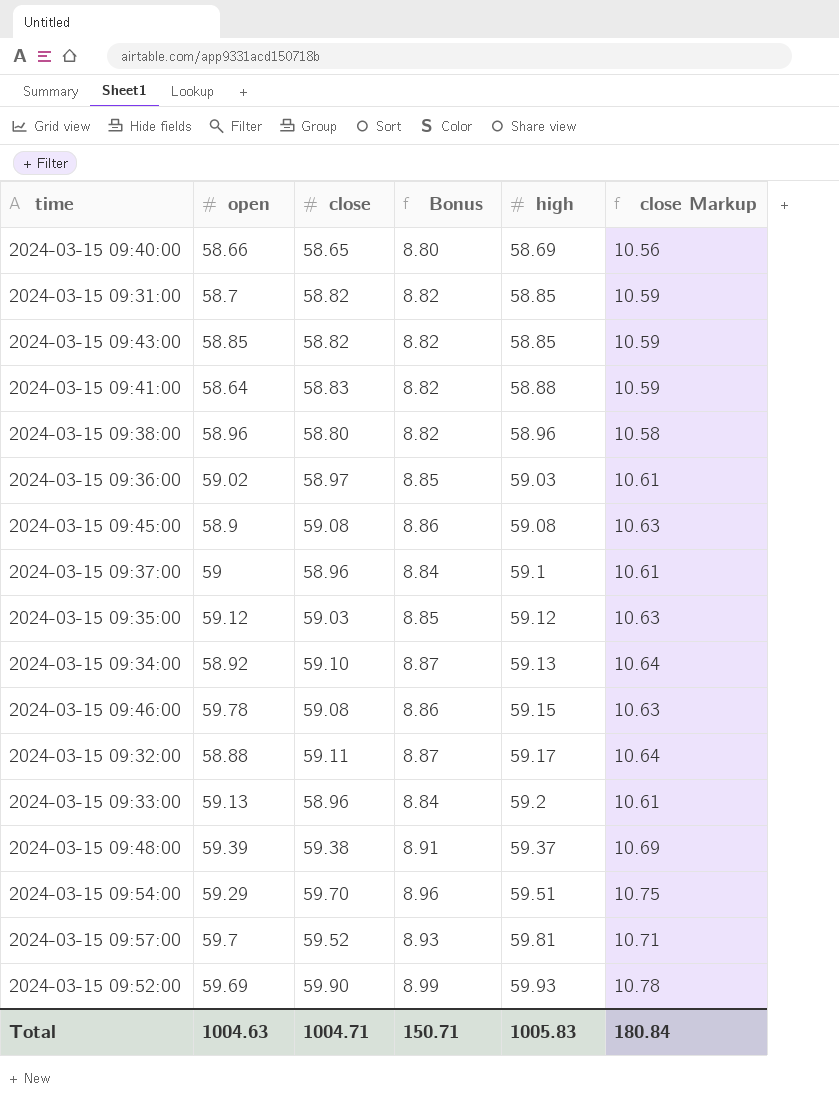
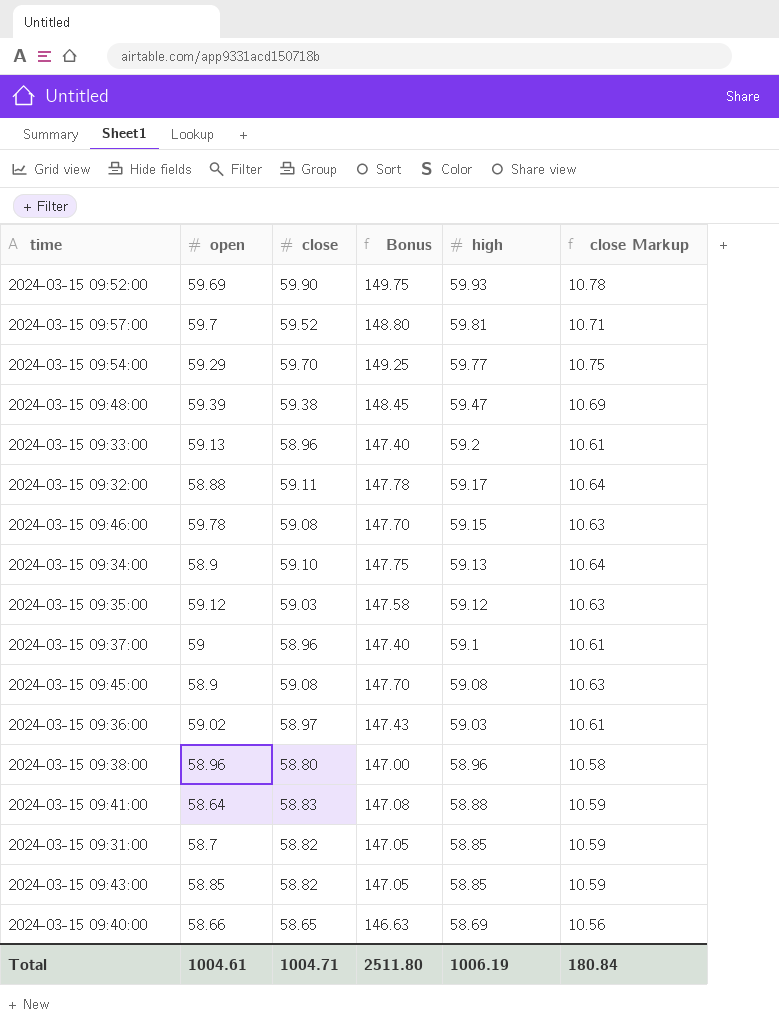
row order: high ascending -> high descending
column Bonus | formula: [close] * 0.15 -> [close] * 2.5
2024-03-15 09:54:00 | high: 59.51 -> 59.77
2024-03-15 09:48:00 | high: 59.37 -> 59.47
2024-03-15 09:34:00 | open: 58.92 -> 58.9
Total | open: 1004.63 -> 1004.61
Total | Bonus: 150.71 -> 2511.80
Total | high: 1005.83 -> 1006.19

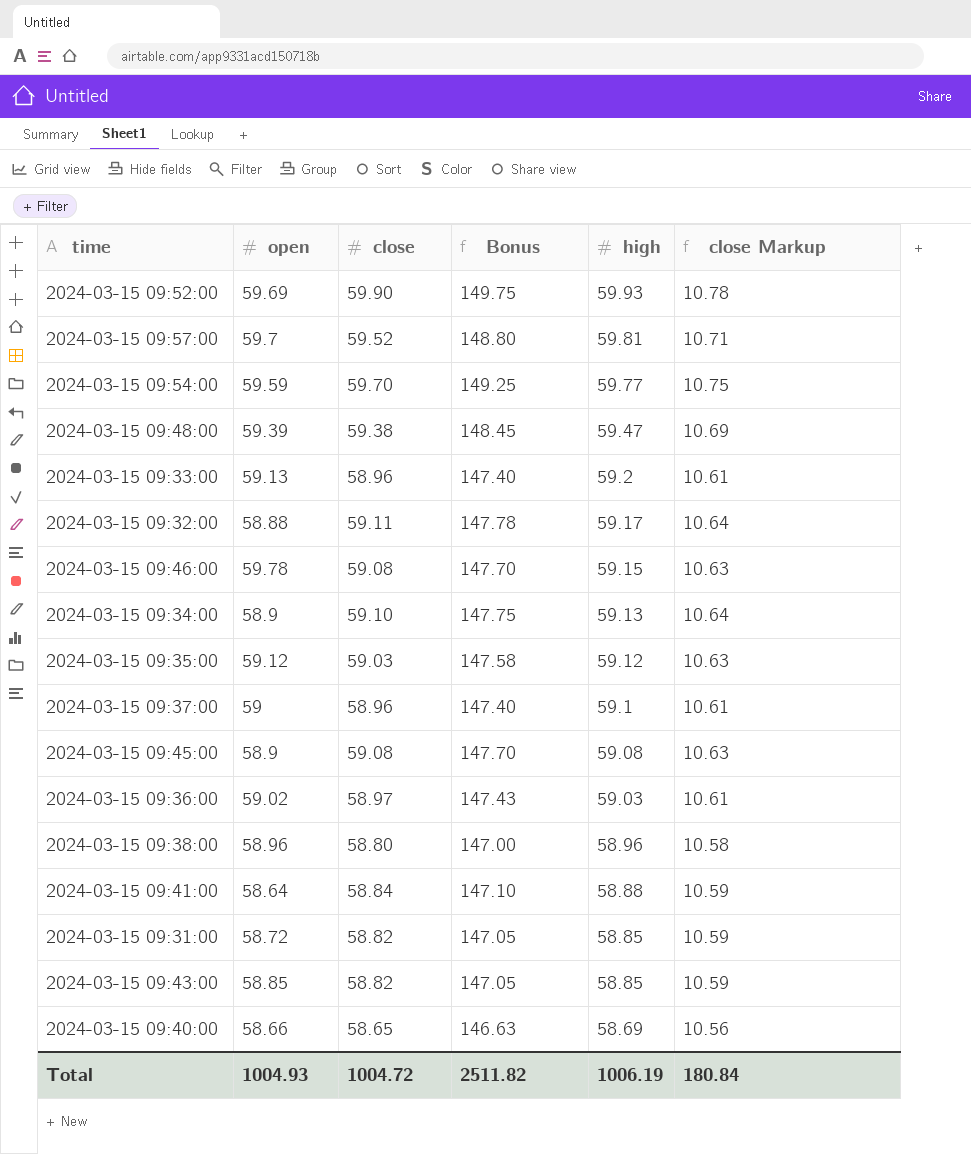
2024-03-15 09:54:00 | open: 59.29 -> 59.59
2024-03-15 09:41:00 | close: 58.83 -> 58.84
2024-03-15 09:41:00 | Bonus: 147.08 -> 147.10
2024-03-15 09:31:00 | open: 58.7 -> 58.72
Total | open: 1004.61 -> 1004.93
Total | close: 1004.71 -> 1004.72
Total | Bonus: 2511.80 -> 2511.82

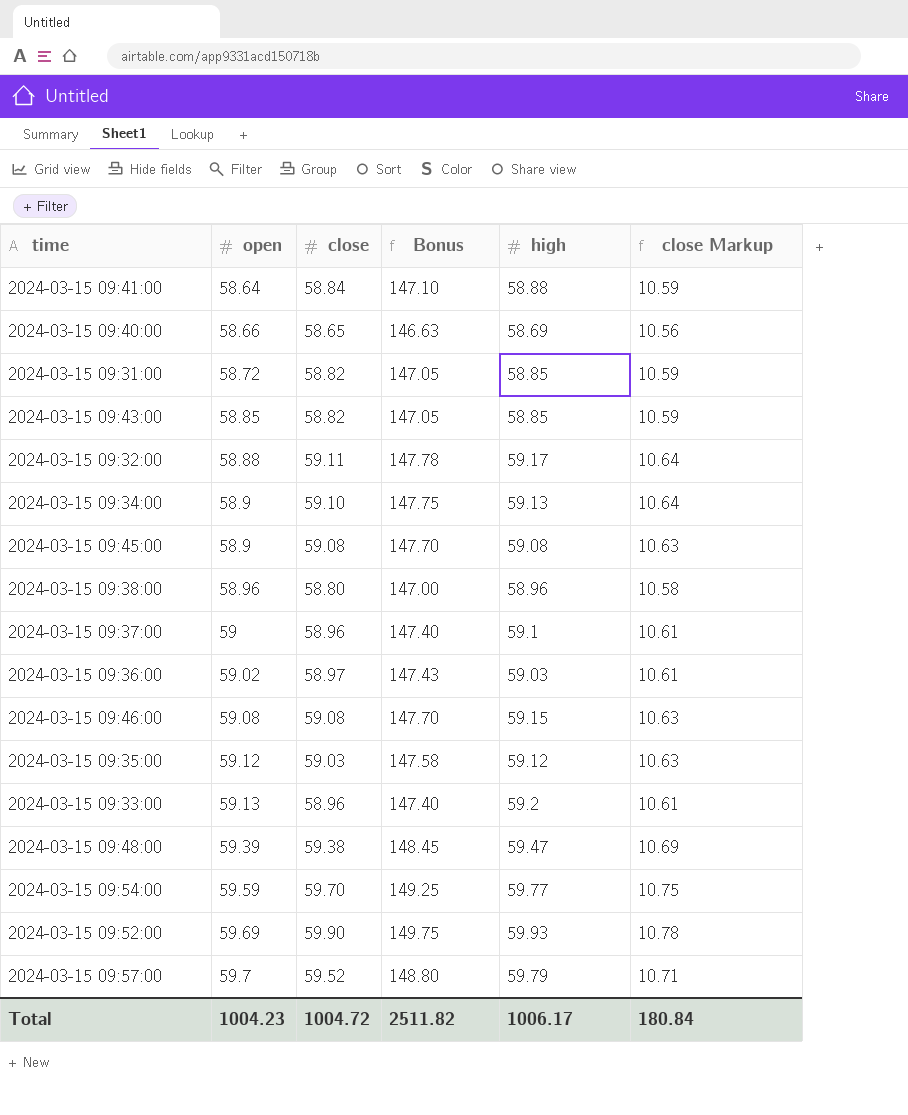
row order: high descending -> open ascending
2024-03-15 09:46:00 | open: 59.78 -> 59.08
2024-03-15 09:57:00 | high: 59.81 -> 59.79
Total | open: 1004.93 -> 1004.23
Total | high: 1006.19 -> 1006.17

